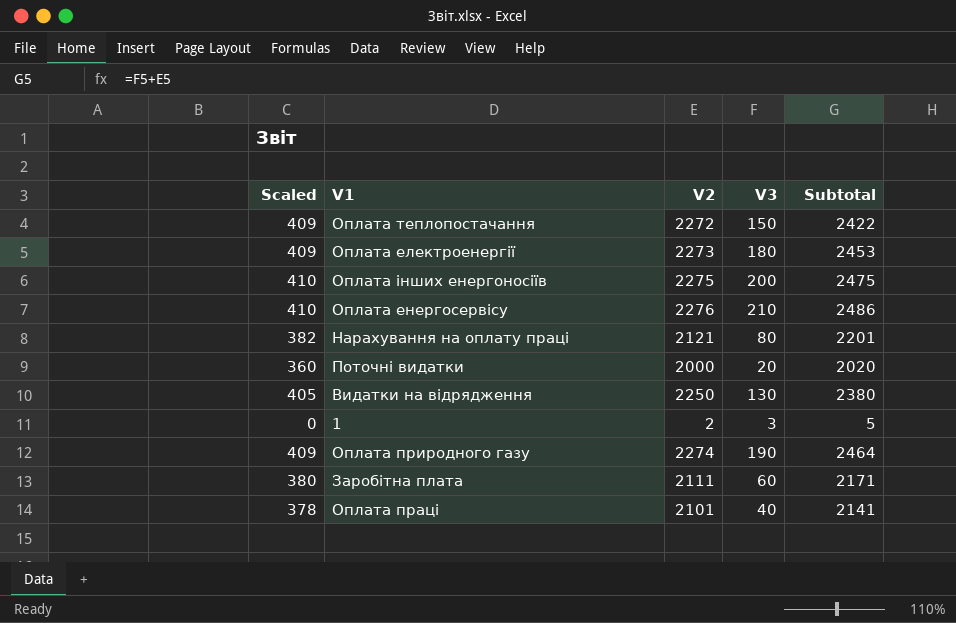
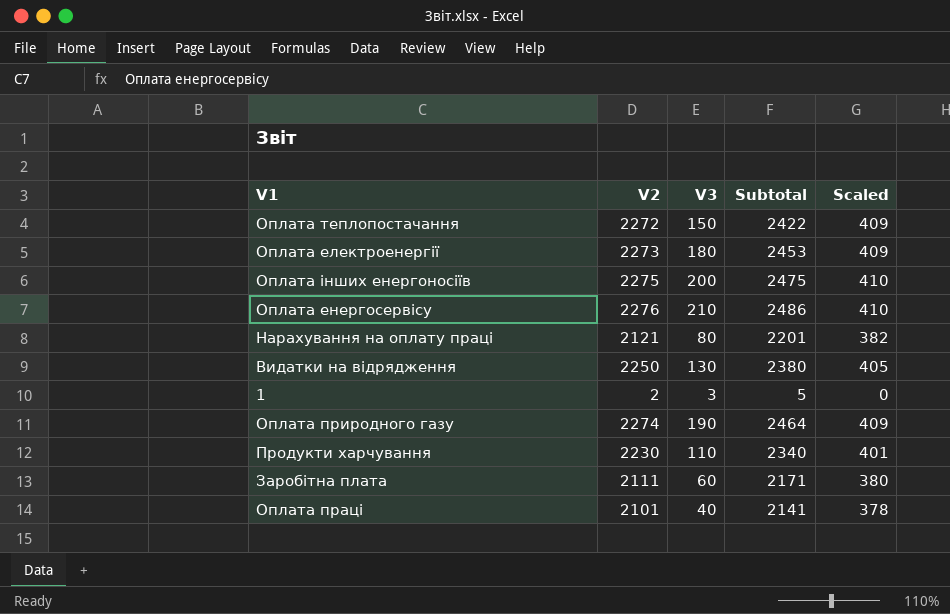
column Scaled | position: 1 -> 5
row Поточні видатки: 360 | 2000 | 20 | 2020 -> none
row Продукти харчування: none -> 2230 | 110 | 2340 | 401

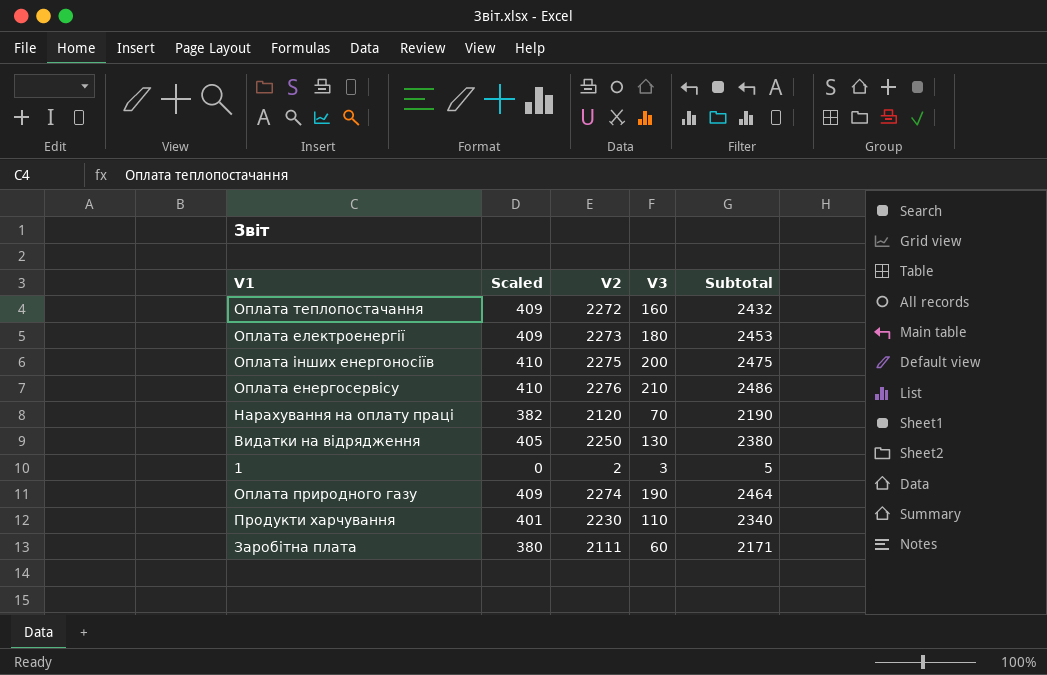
column Scaled | position: 5 -> 2
row Оплата праці: 2101 | 40 | 2141 | 378 -> none
Оплата теплопостачання | V3: 150 -> 160
Оплата теплопостачання | Subtotal: 2422 -> 2432
Нарахування на оплату праці | V2: 2121 -> 2120
Нарахування на оплату праці | V3: 80 -> 70
Нарахування на оплату праці | Subtotal: 2201 -> 2190

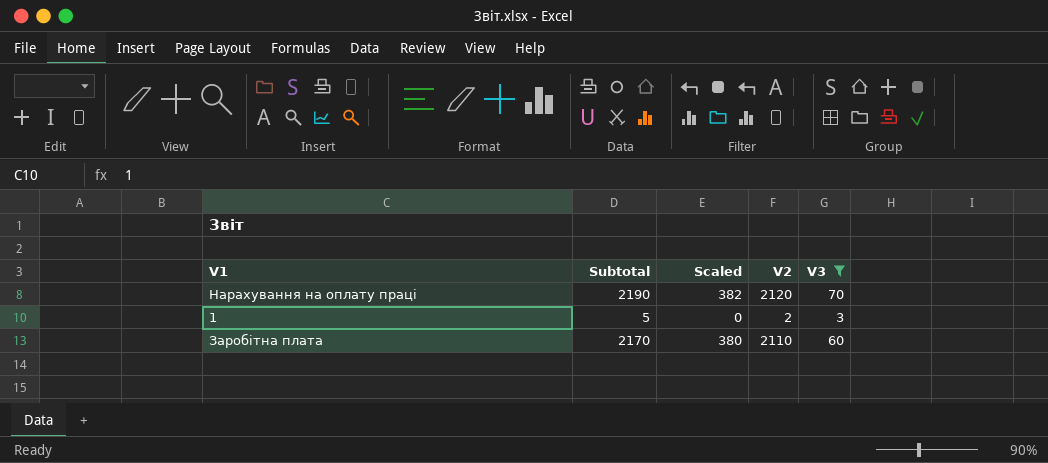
filter: none -> V3 <= 70
column Subtotal | position: 5 -> 2
Заробітна плата | Subtotal: 2171 -> 2170
Заробітна плата | V2: 2111 -> 2110

